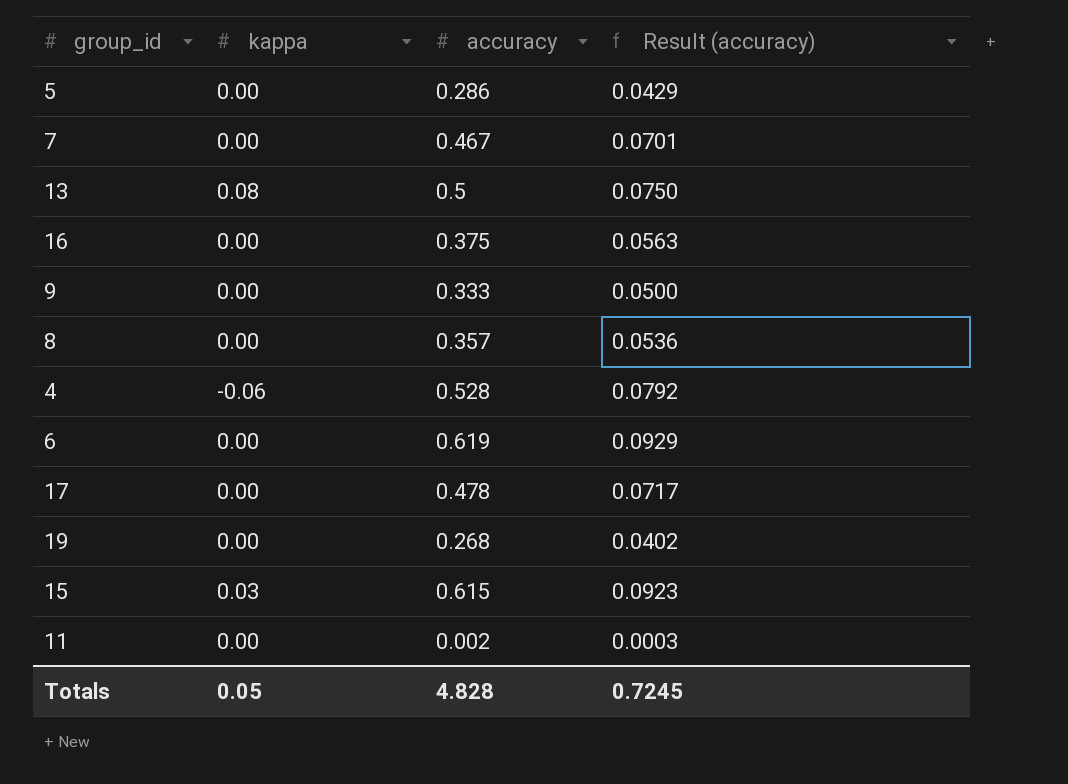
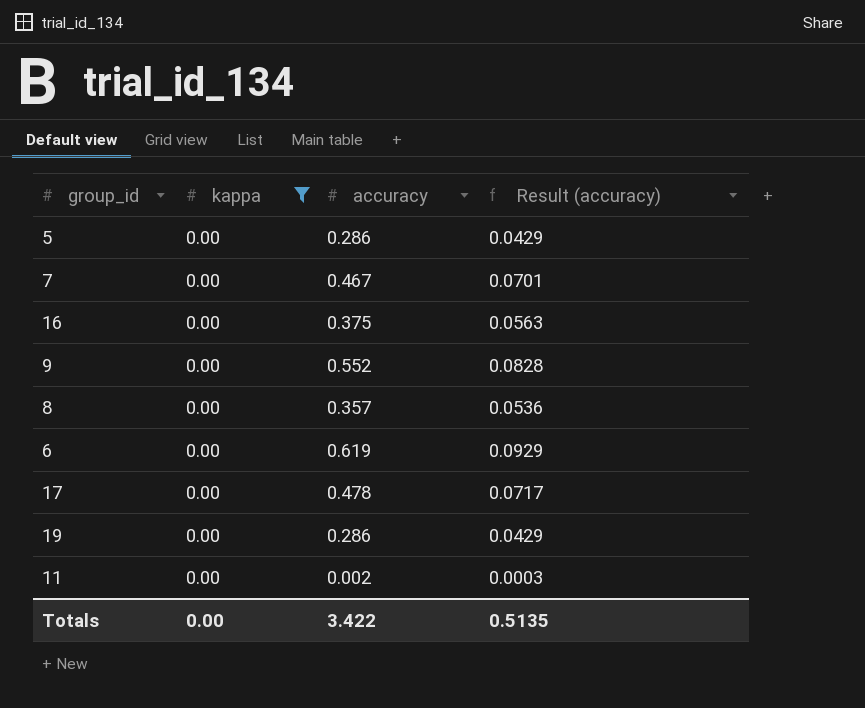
filter: none -> kappa = 0.00
9 | accuracy: 0.333 -> 0.552
9 | Result (accuracy): 0.0500 -> 0.0828
19 | accuracy: 0.268 -> 0.286
19 | Result (accuracy): 0.0402 -> 0.0429
Totals | kappa: 0.05 -> 0.00
Totals | accuracy: 4.828 -> 3.422
Totals | Result (accuracy): 0.7245 -> 0.5135

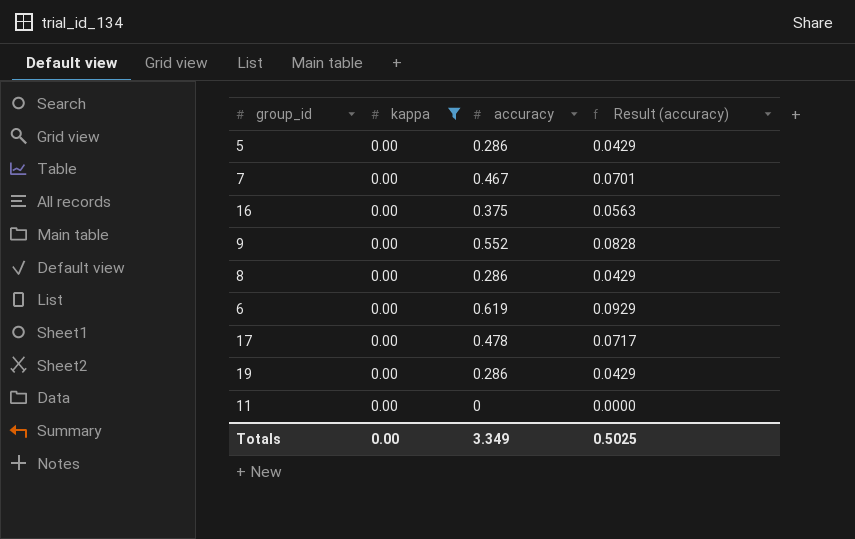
8 | accuracy: 0.357 -> 0.286
8 | Result (accuracy): 0.0536 -> 0.0429
11 | accuracy: 0.002 -> 0
11 | Result (accuracy): 0.0003 -> 0.0000
Totals | accuracy: 3.422 -> 3.349
Totals | Result (accuracy): 0.5135 -> 0.5025

